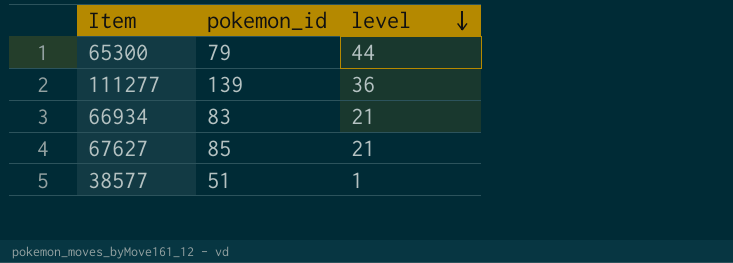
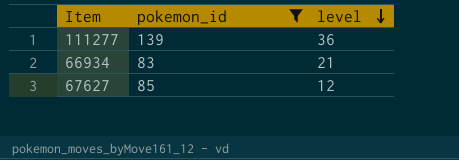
filter: none -> pokemon_id >= 83
67627 | level: 21 -> 12

